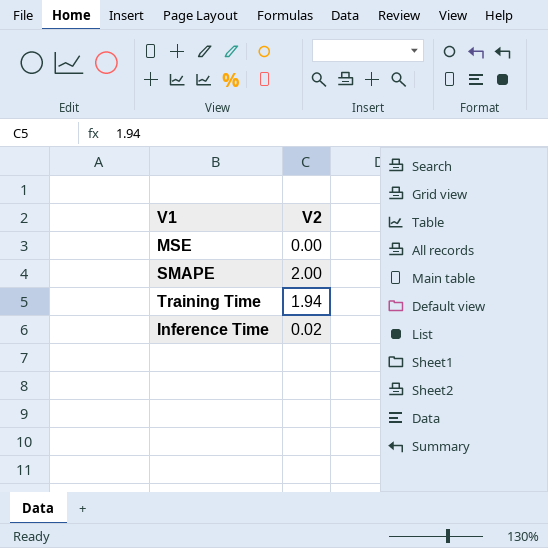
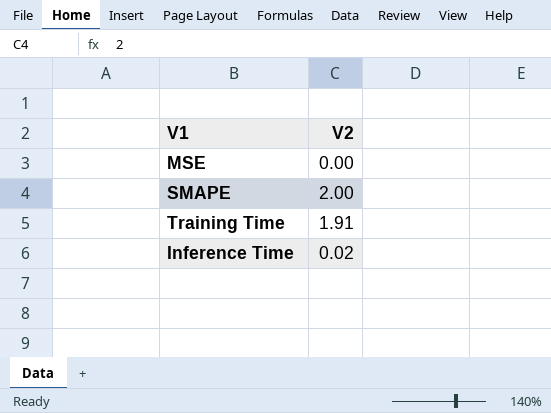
Training Time | V2: 1.94 -> 1.91

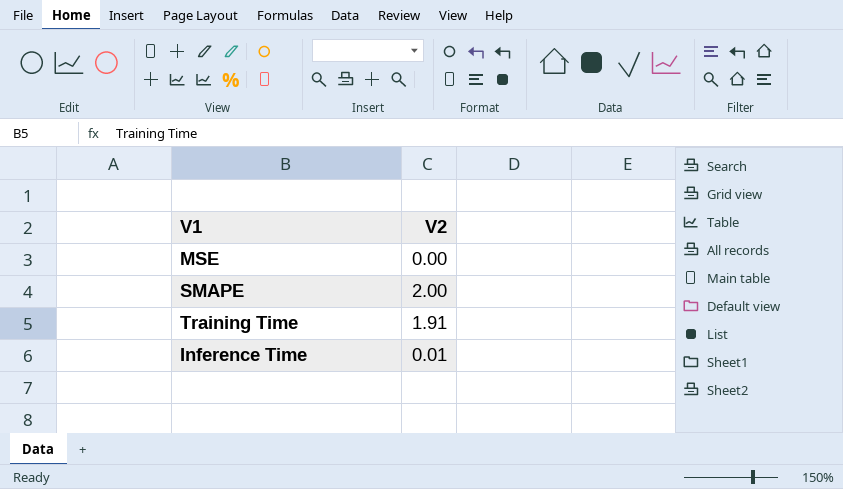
Inference Time | V2: 0.02 -> 0.01

